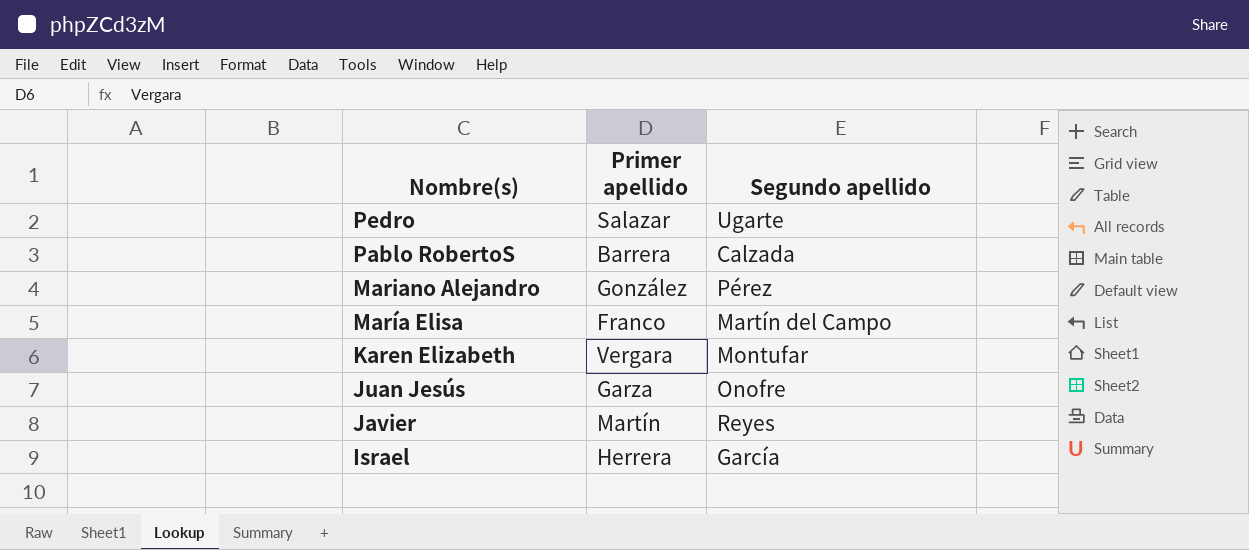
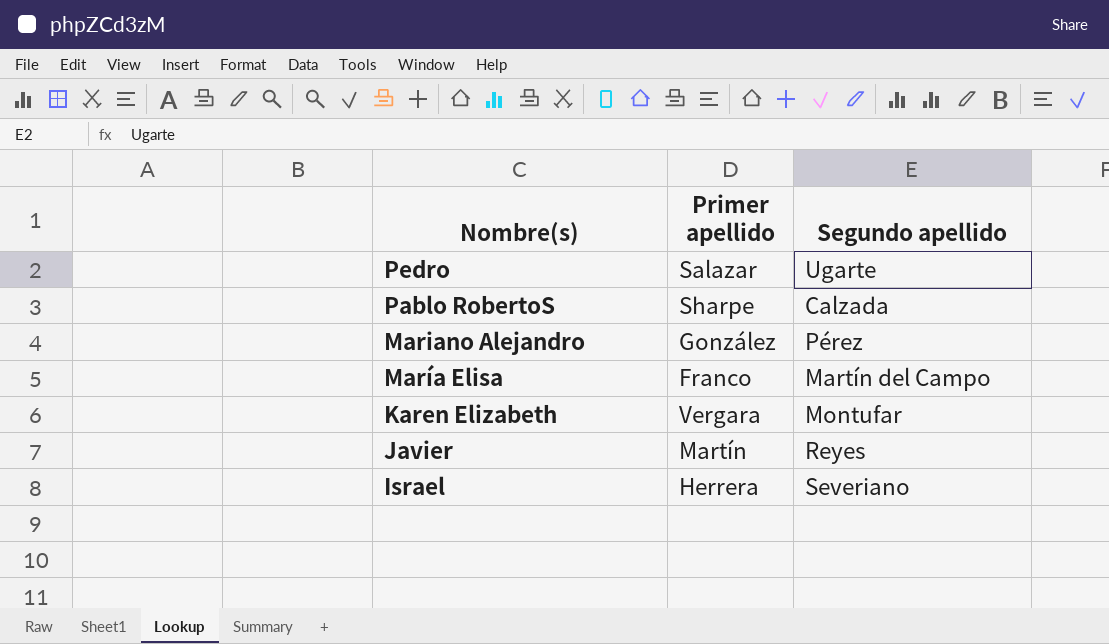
row Juan Jesús: Garza | Onofre -> none
Pablo RobertoS | Primer apellido: Barrera -> Sharpe
Israel | Segundo apellido: García -> Severiano

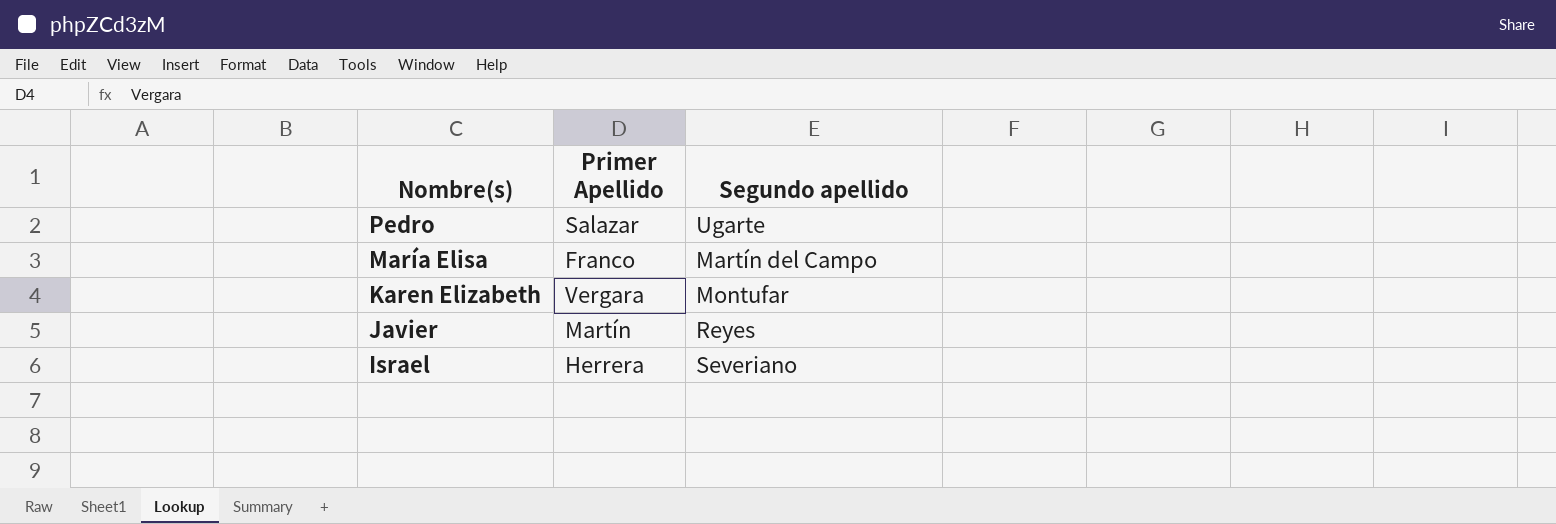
column name: Primer apellido -> Primer Apellido
row Pablo RobertoS: Sharpe | Calzada -> none
row Mariano Alejandro: González | Pérez -> none

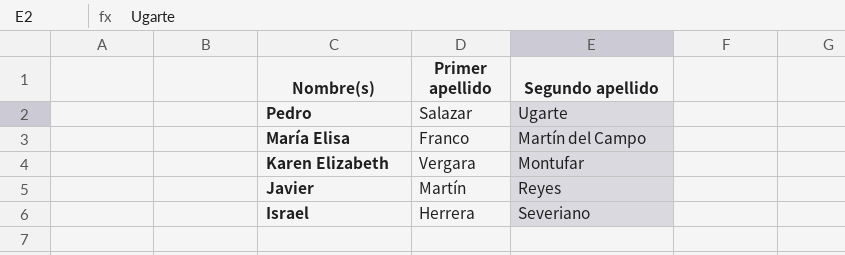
column name: Primer Apellido -> Primer apellido

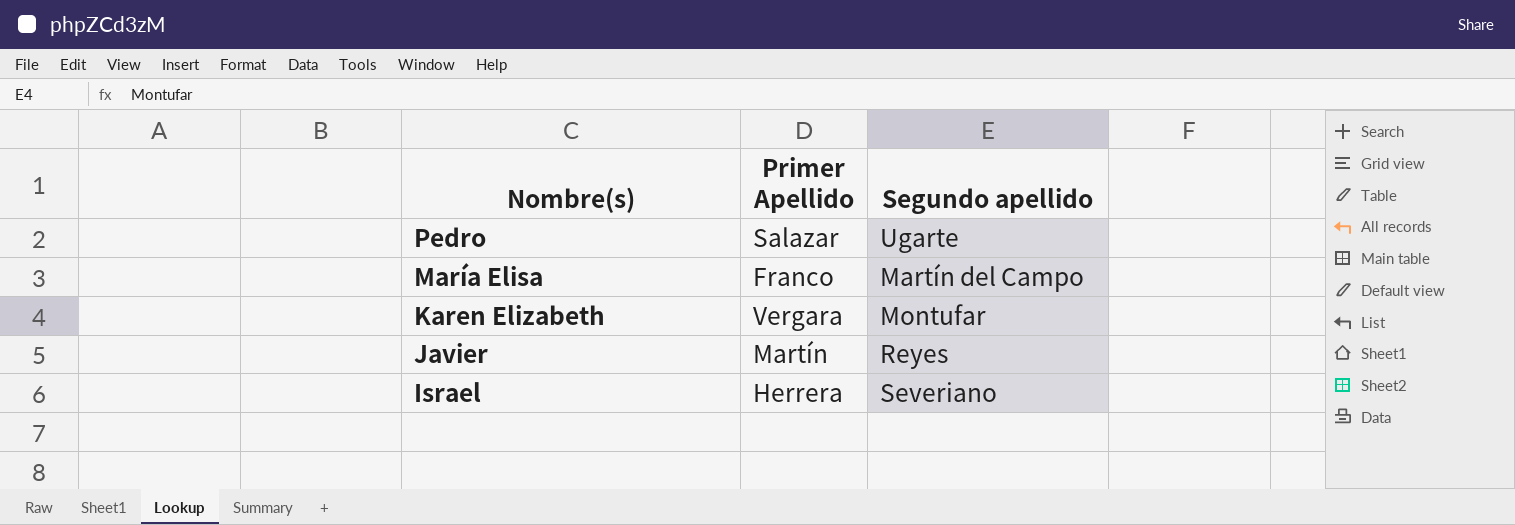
column name: Primer apellido -> Primer Apellido

